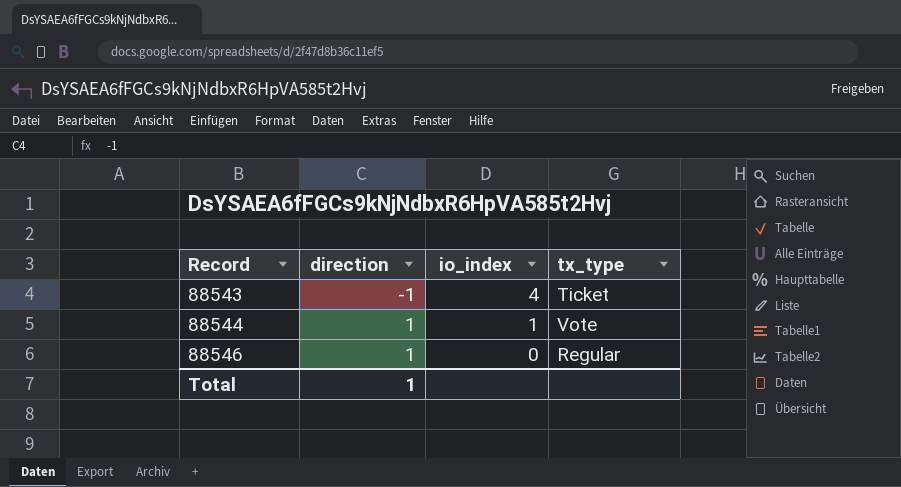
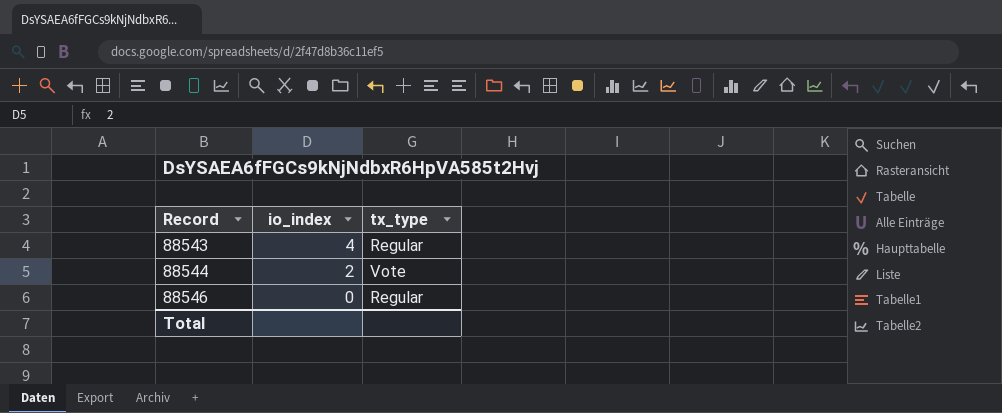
column direction | position: 2 -> none
88543 | tx_type: Ticket -> Regular
88544 | io_index: 1 -> 2

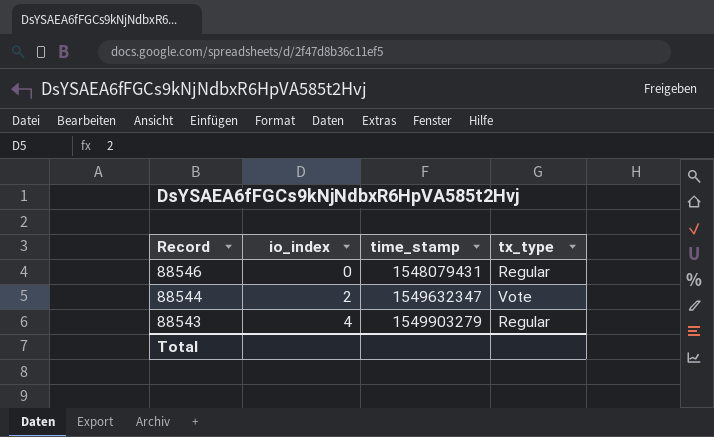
row order: Record ascending -> Record descending
column time_stamp | position: none -> 3

